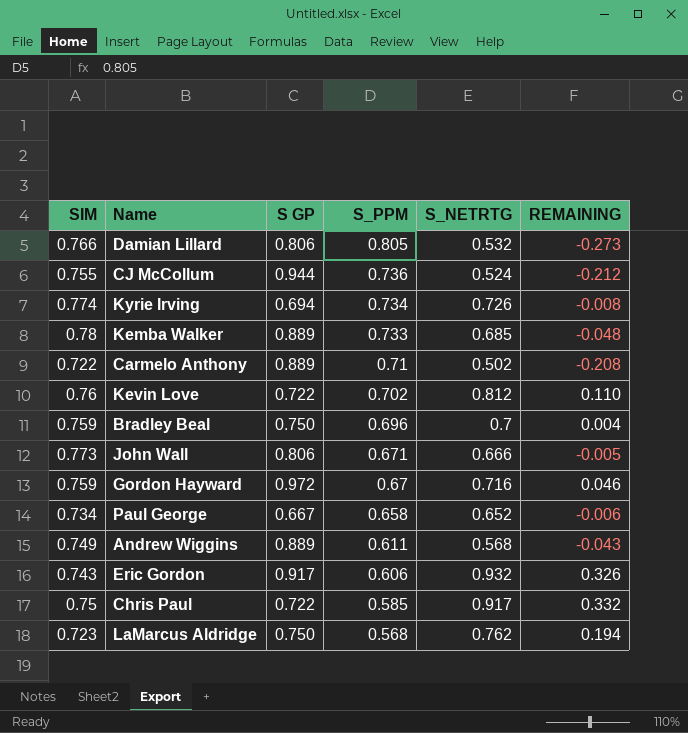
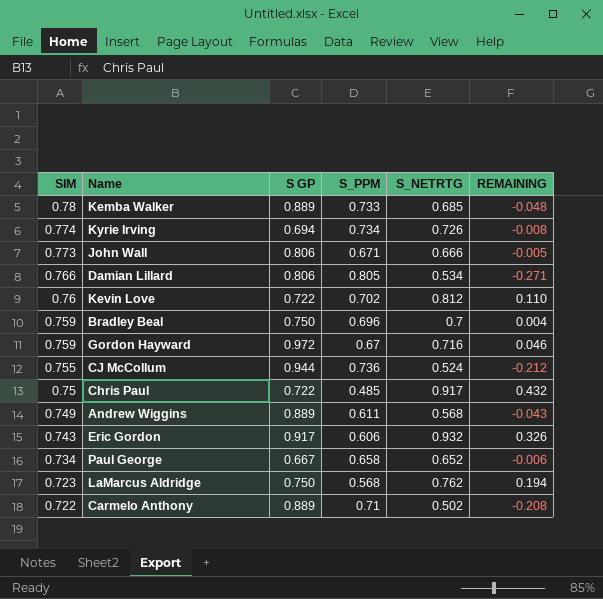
row order: S_PPM descending -> SIM descending
Damian Lillard | S_NETRTG: 0.532 -> 0.534
Damian Lillard | REMAINING: -0.273 -> -0.271
Chris Paul | S_PPM: 0.585 -> 0.485
Chris Paul | REMAINING: 0.332 -> 0.432

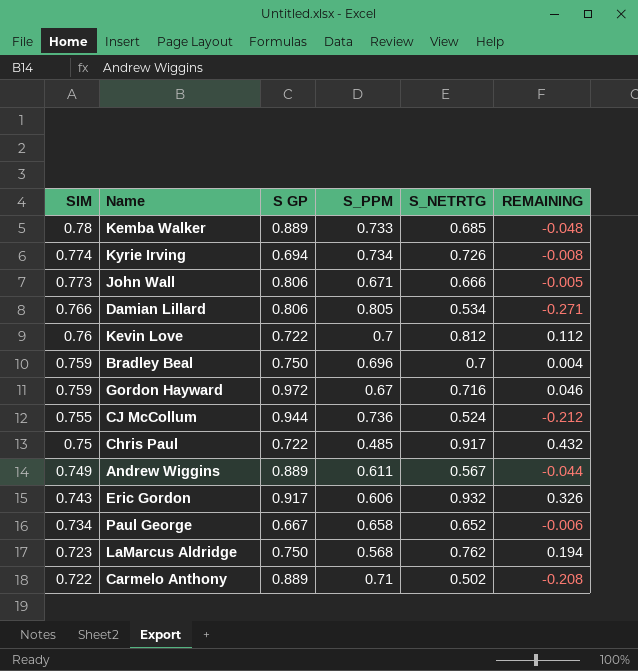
Kevin Love | S_PPM: 0.702 -> 0.7
Kevin Love | REMAINING: 0.110 -> 0.112
Andrew Wiggins | S_NETRTG: 0.568 -> 0.567
Andrew Wiggins | REMAINING: -0.043 -> -0.044

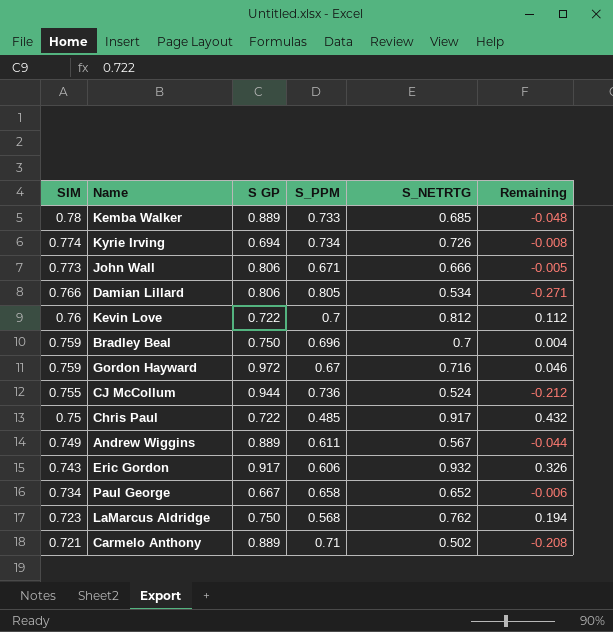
column name: REMAINING -> Remaining
Carmelo Anthony | SIM: 0.722 -> 0.721

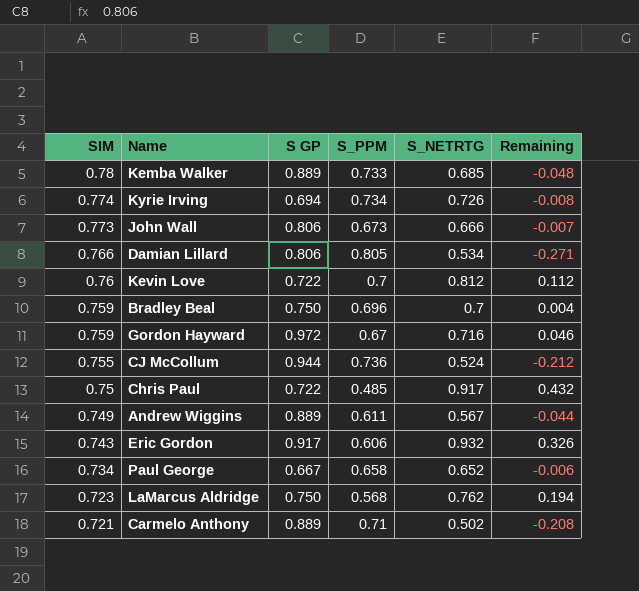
John Wall | S_PPM: 0.671 -> 0.673
John Wall | Remaining: -0.005 -> -0.007

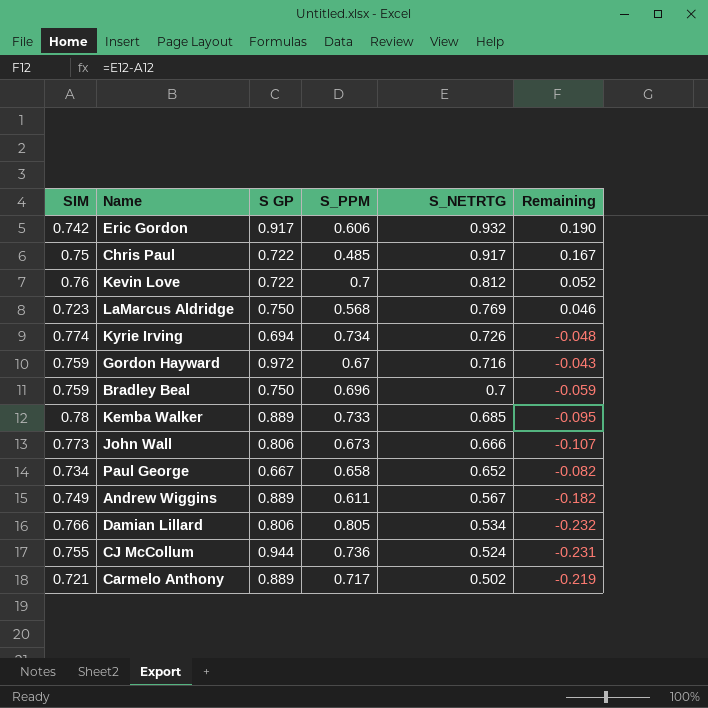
row order: SIM descending -> S_NETRTG descending
column Remaining | formula: [S_NETRTG] - [S_PPM] -> [S_NETRTG] - [SIM]
Eric Gordon | SIM: 0.743 -> 0.742
LaMarcus Aldridge | S_NETRTG: 0.762 -> 0.769
Carmelo Anthony | S_PPM: 0.71 -> 0.717

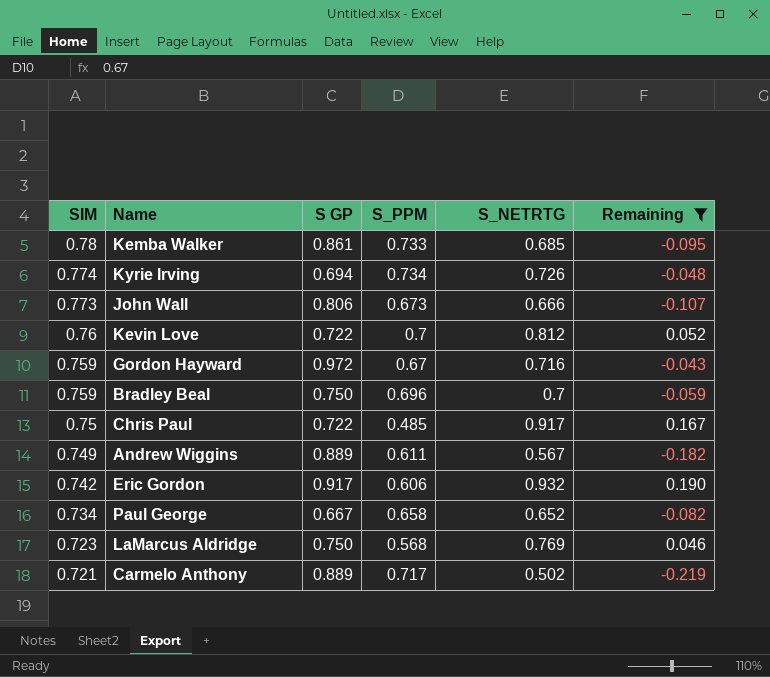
filter: none -> Remaining >= -0.219
row order: S_NETRTG descending -> SIM descending
Kemba Walker | S GP: 0.889 -> 0.861

